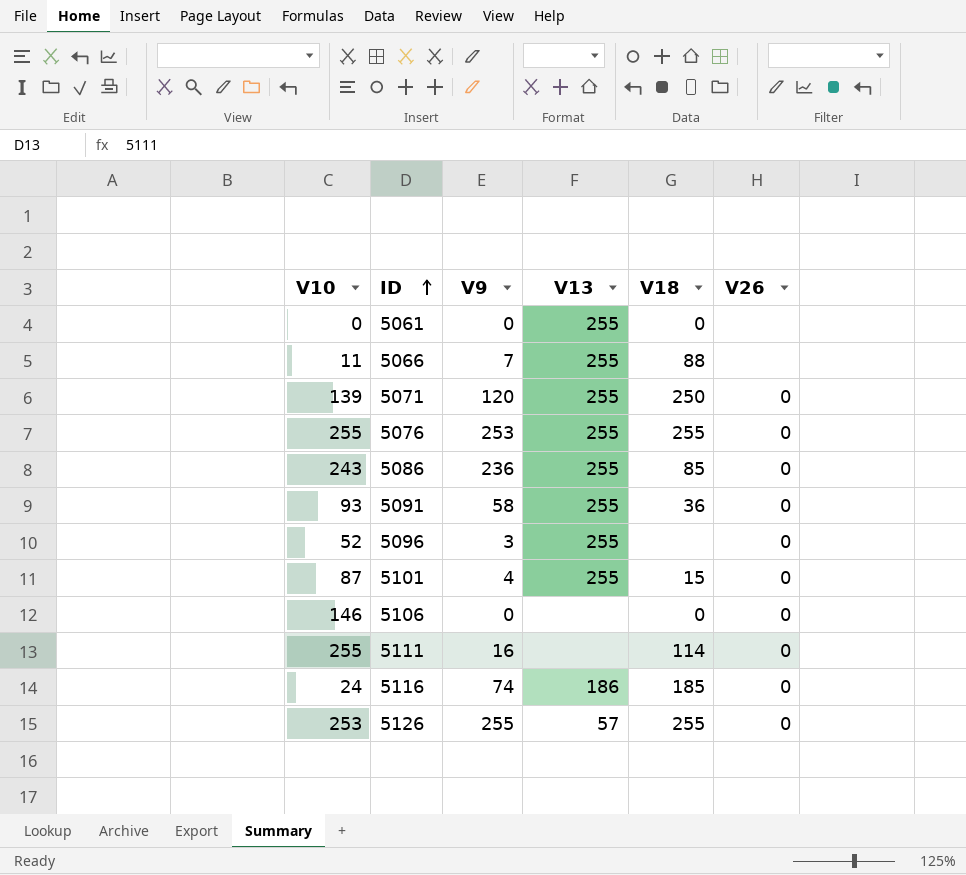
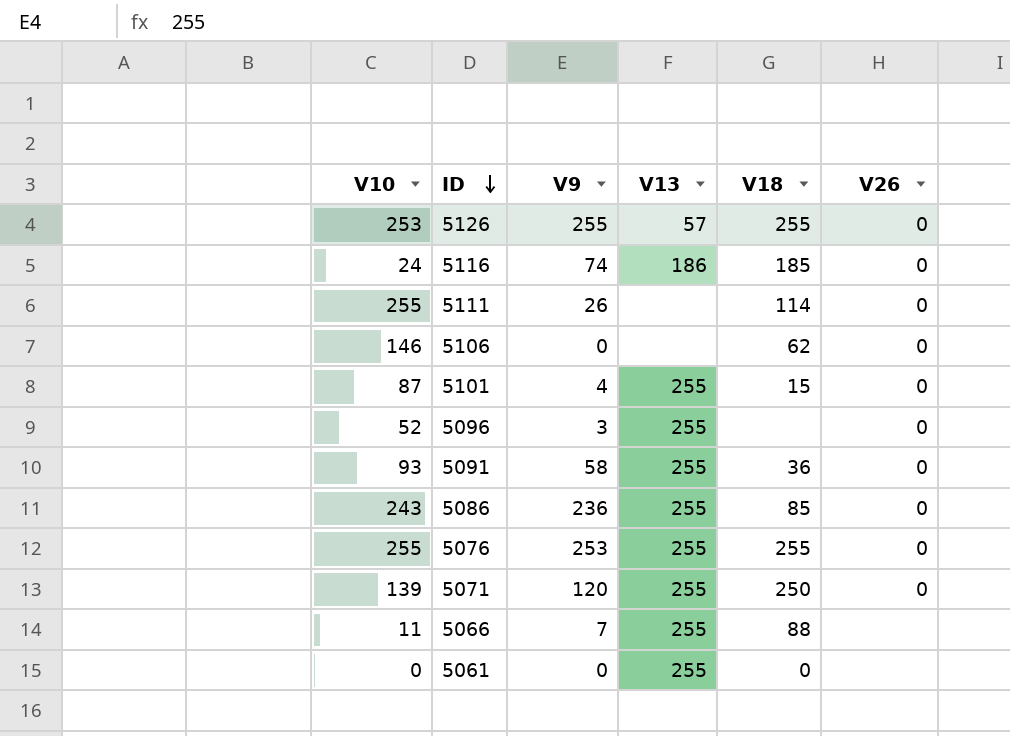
row order: ID ascending -> ID descending
5111 | V9: 16 -> 26
5106 | V18: 0 -> 62

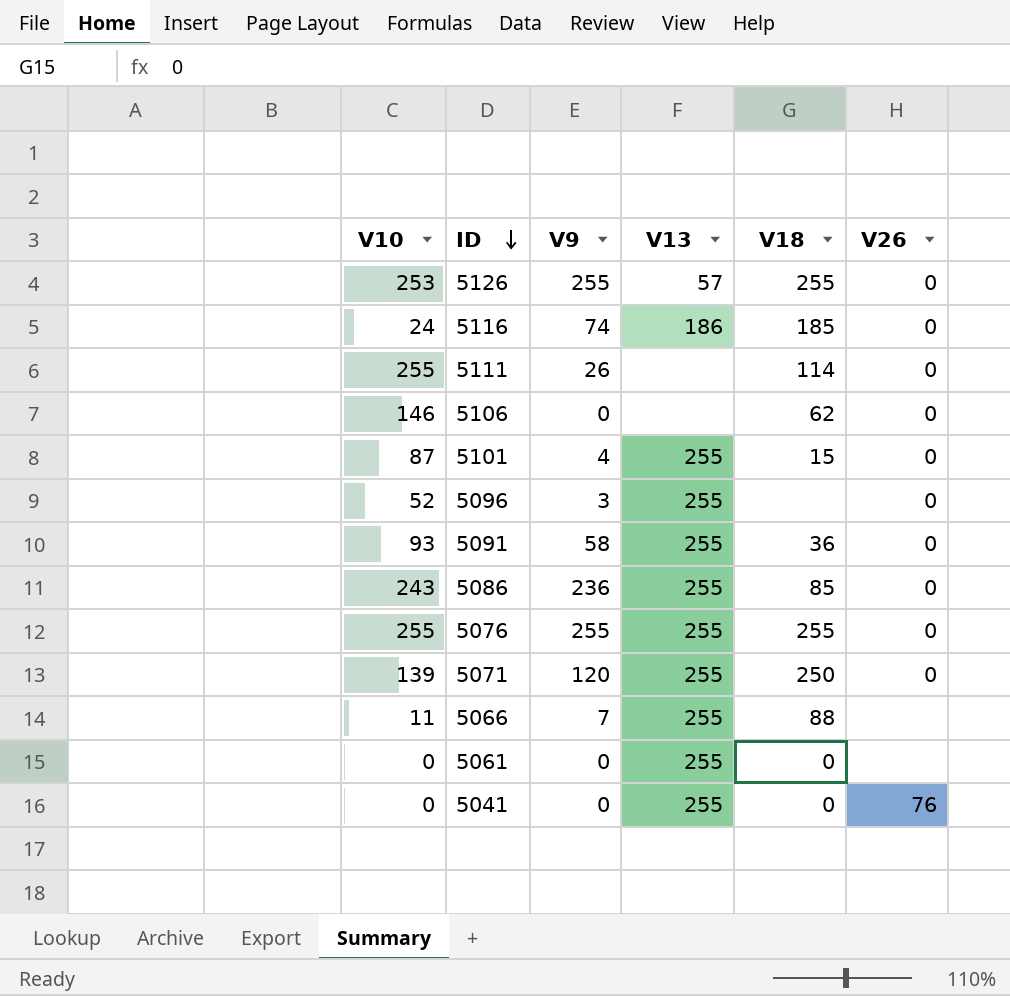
5076 | V9: 253 -> 255
row 5041: none -> 0 | 0 | 255 | 0 | 76

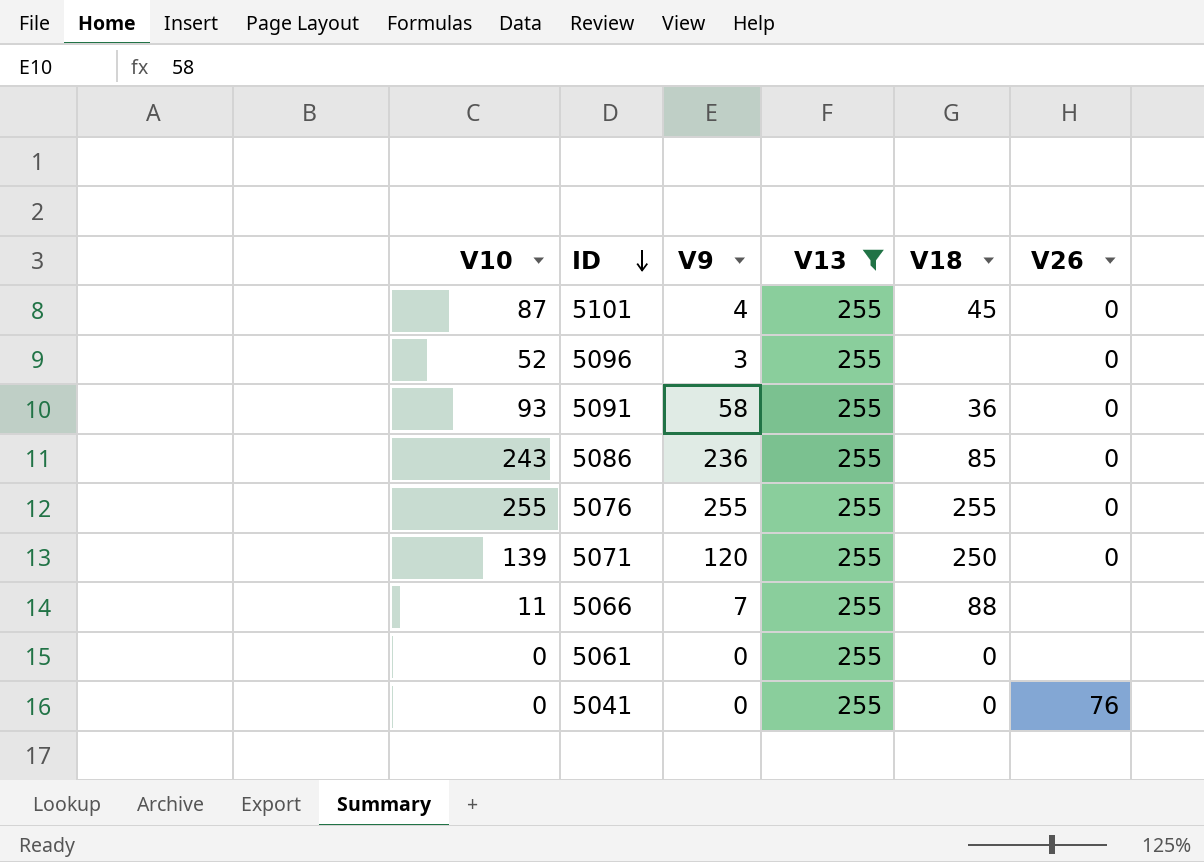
filter: none -> V13 = 255
5101 | V18: 15 -> 45

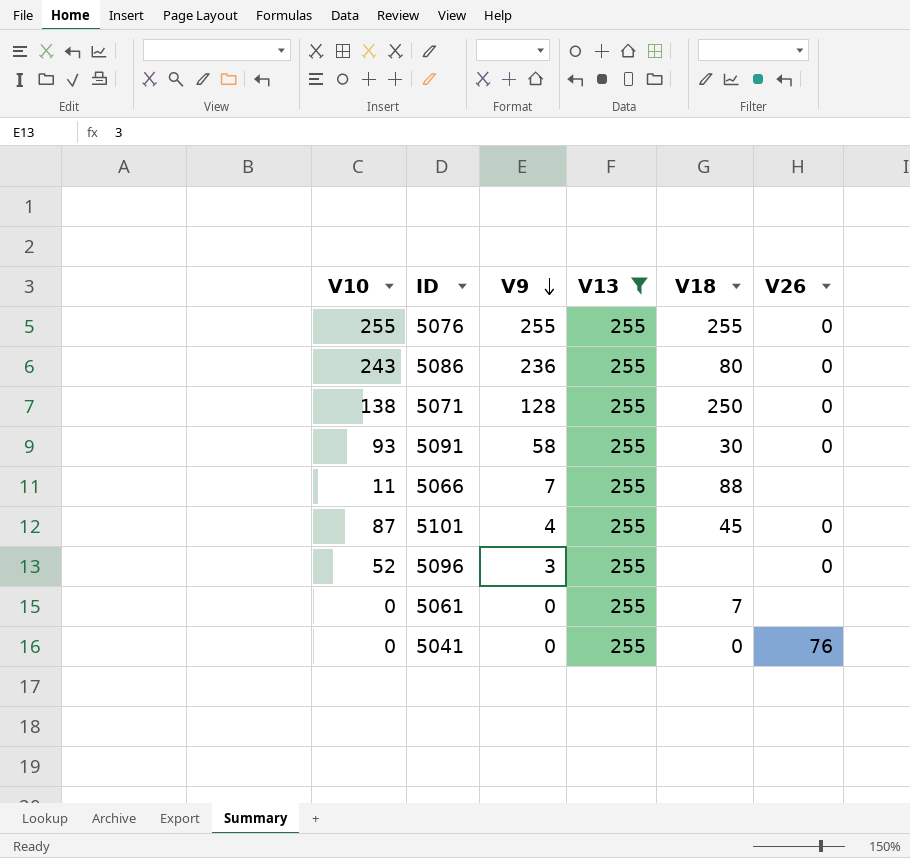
row order: ID descending -> V9 descending
5086 | V18: 85 -> 80
5071 | V10: 139 -> 138
5071 | V9: 120 -> 128
5091 | V18: 36 -> 30
5061 | V18: 0 -> 7

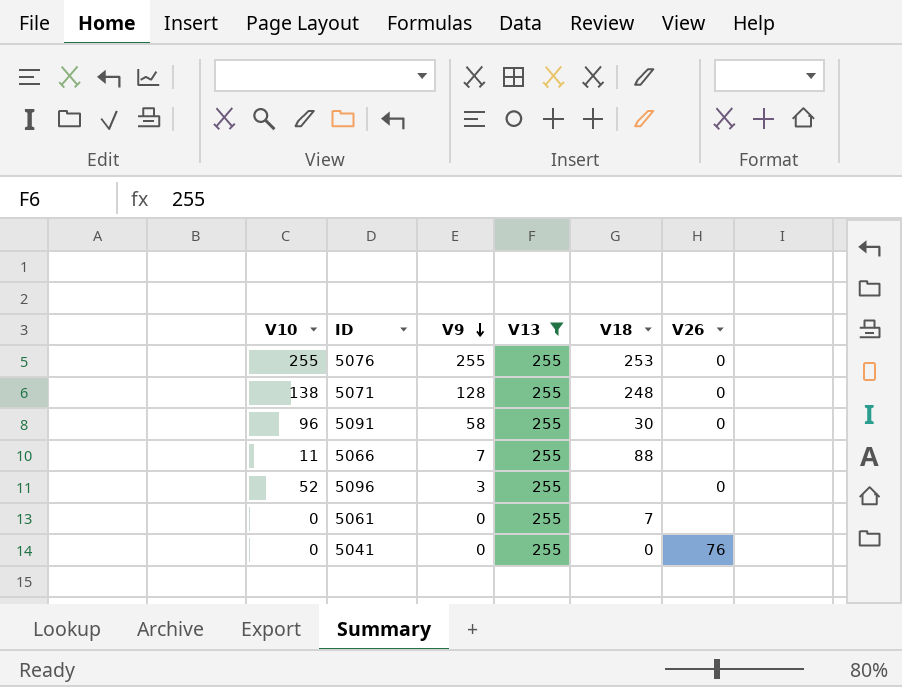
row 5086: 243 | 236 | 255 | 80 | 0 -> none
row 5101: 87 | 4 | 255 | 45 | 0 -> none
5076 | V18: 255 -> 253
5071 | V18: 250 -> 248
5091 | V10: 93 -> 96

